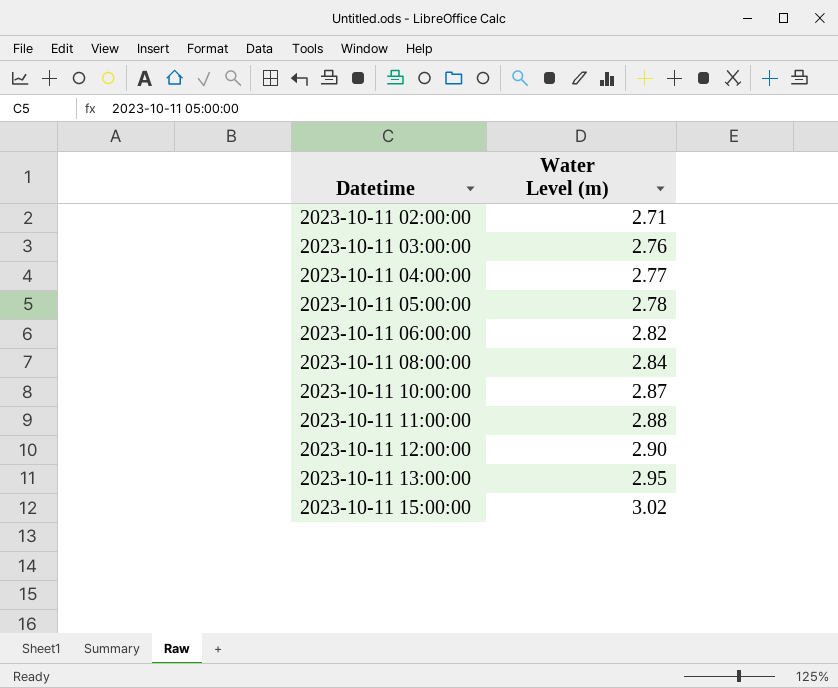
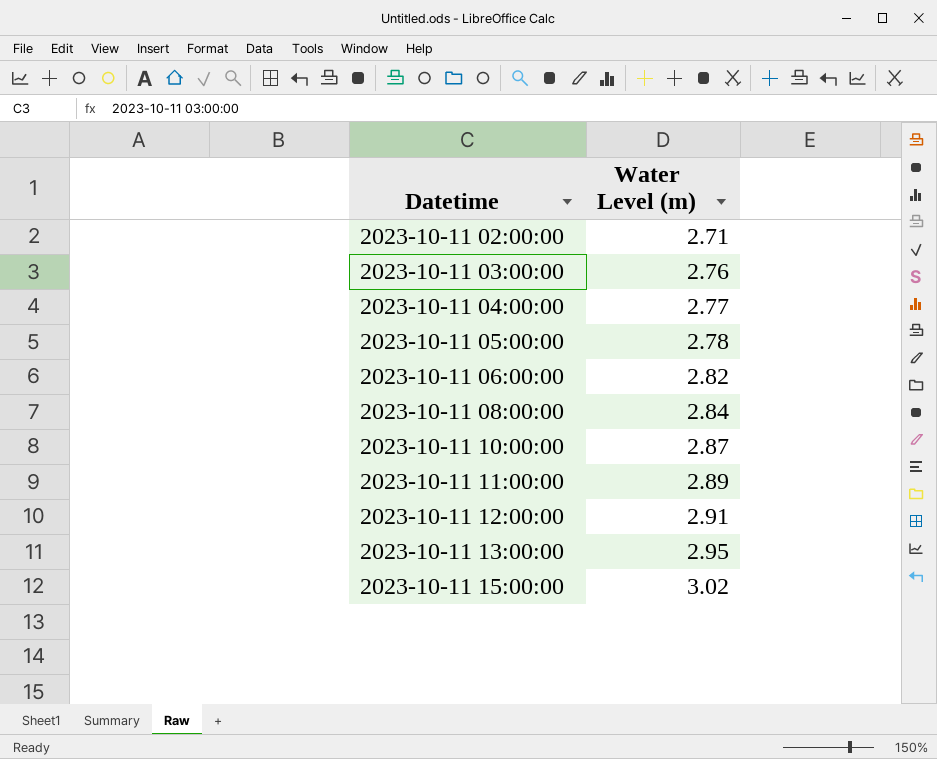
2023-10-11 11:00:00 | Water Level (m): 2.88 -> 2.89
2023-10-11 12:00:00 | Water Level (m): 2.90 -> 2.91

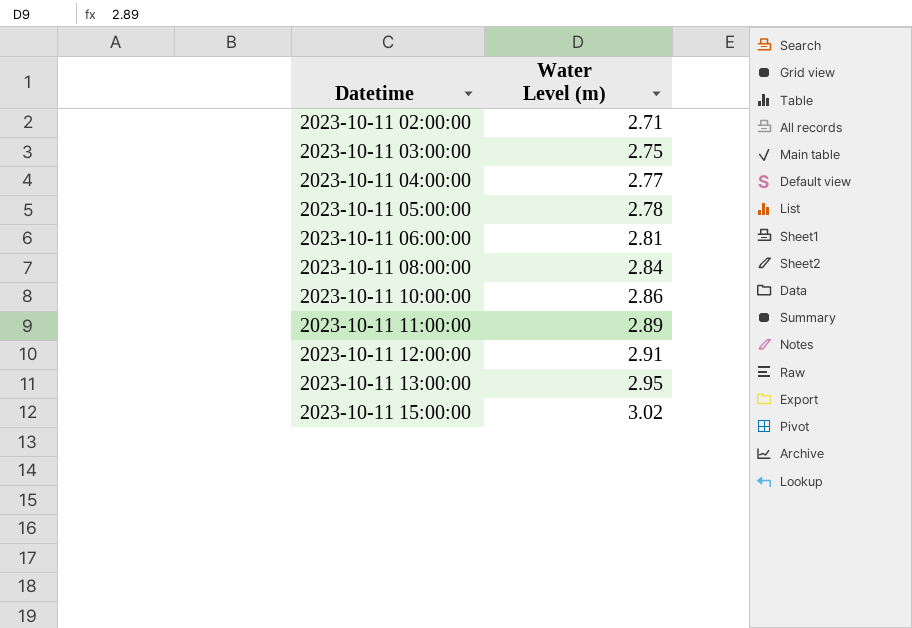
2023-10-11 03:00:00 | Water Level (m): 2.76 -> 2.75
2023-10-11 06:00:00 | Water Level (m): 2.82 -> 2.81
2023-10-11 10:00:00 | Water Level (m): 2.87 -> 2.86

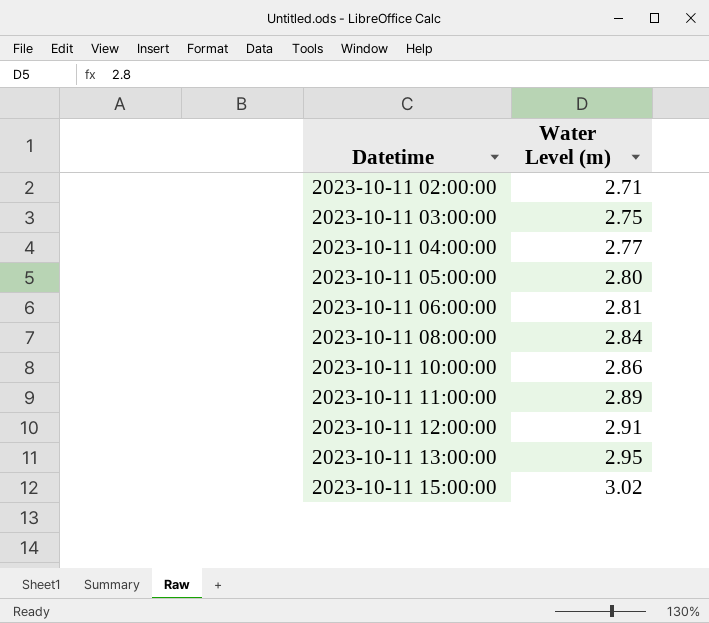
2023-10-11 05:00:00 | Water Level (m): 2.78 -> 2.80

